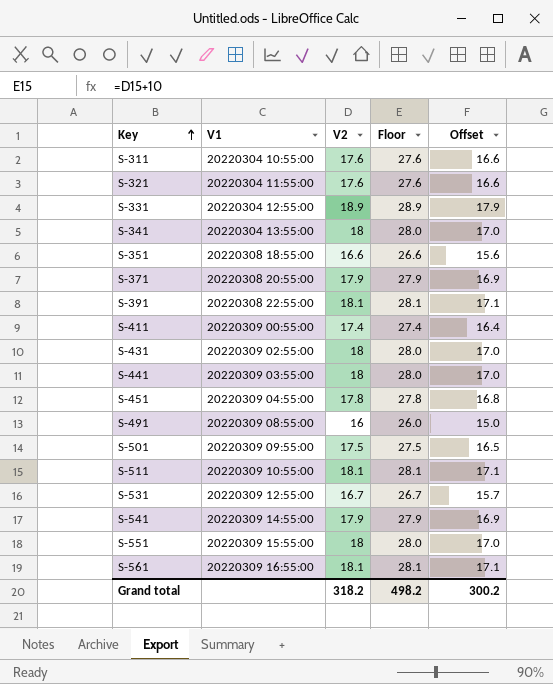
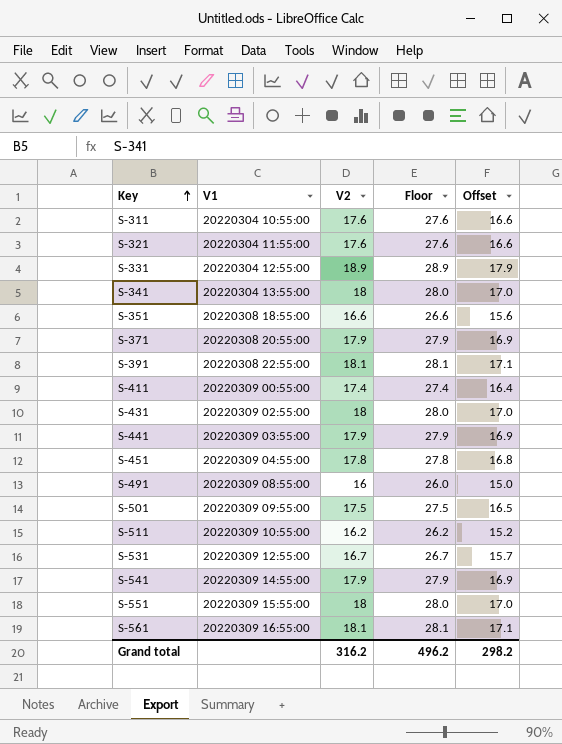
S-441 | V2: 18 -> 17.9
S-441 | Floor: 28.0 -> 27.9
S-441 | Offset: 17.0 -> 16.9
S-511 | V2: 18.1 -> 16.2
S-511 | Floor: 28.1 -> 26.2
S-511 | Offset: 17.1 -> 15.2
Grand total | V2: 318.2 -> 316.2
Grand total | Floor: 498.2 -> 496.2
Grand total | Offset: 300.2 -> 298.2

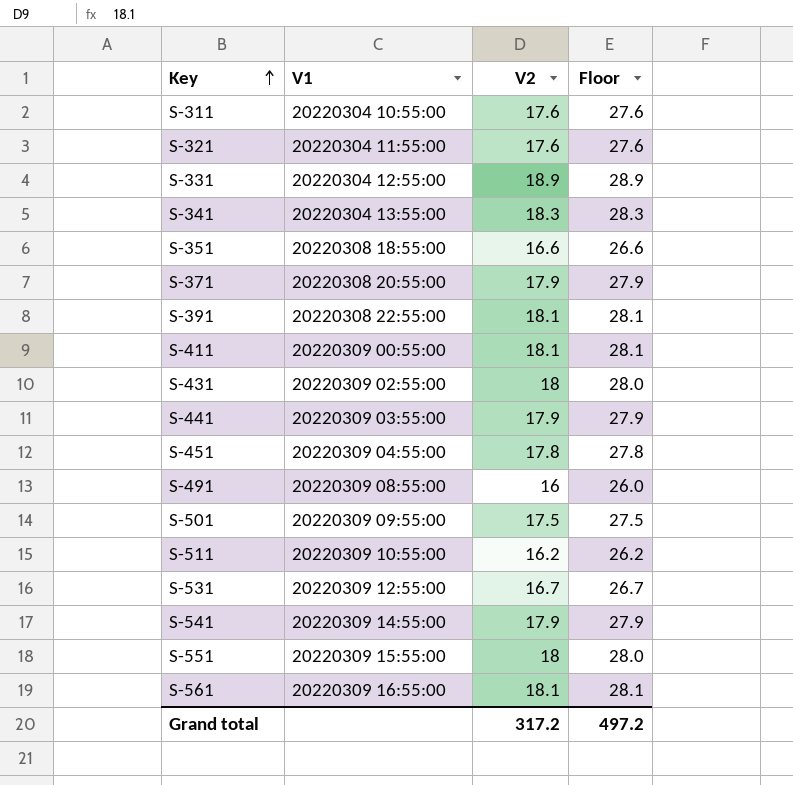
column Offset | formula: [V2] - 1 -> none
S-341 | V2: 18 -> 18.3
S-341 | Floor: 28.0 -> 28.3
S-411 | V2: 17.4 -> 18.1
S-411 | Floor: 27.4 -> 28.1
Grand total | V2: 316.2 -> 317.2
Grand total | Floor: 496.2 -> 497.2

